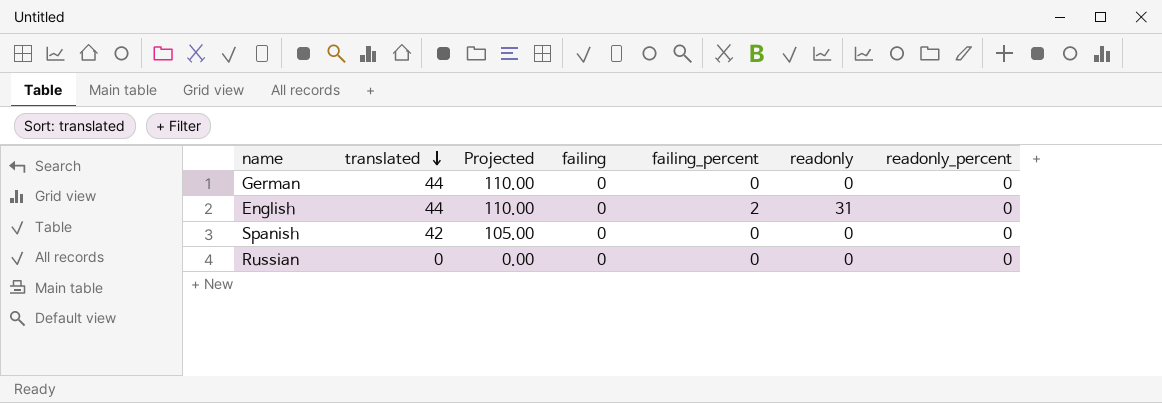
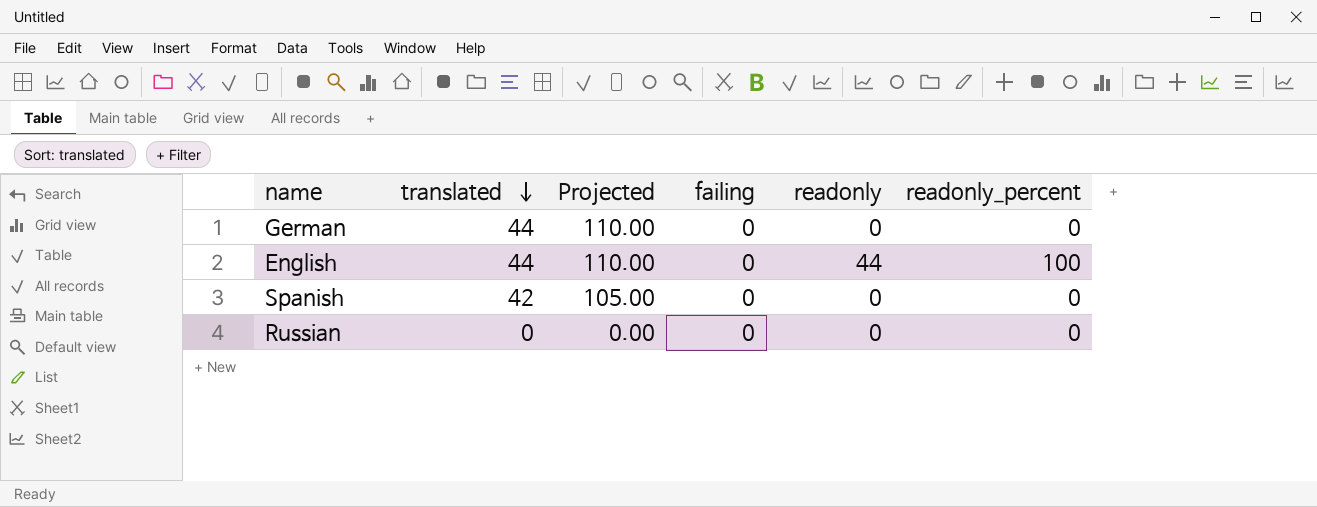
column failing_percent | position: 5 -> none
English | readonly: 31 -> 44
English | readonly_percent: 0 -> 100

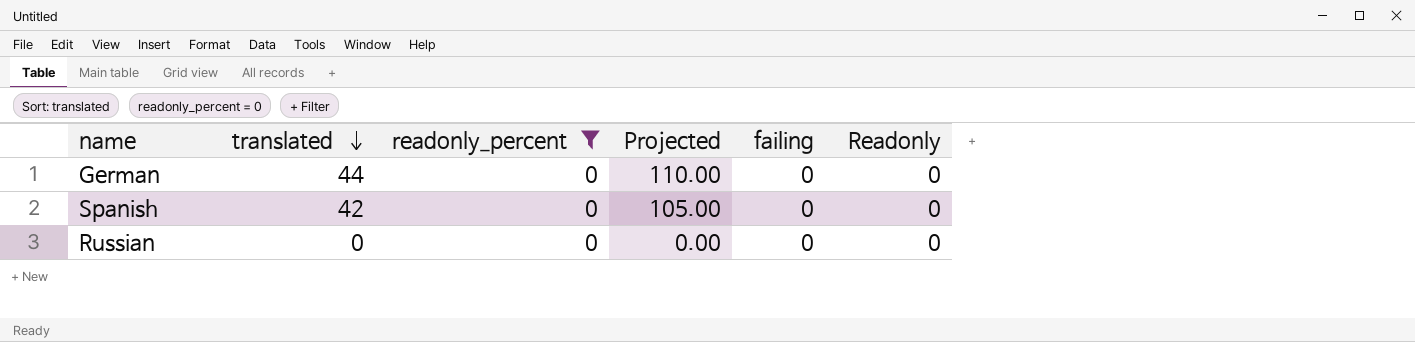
filter: none -> readonly_percent = 0
column readonly_percent | position: 6 -> 3
column name: readonly -> Readonly

